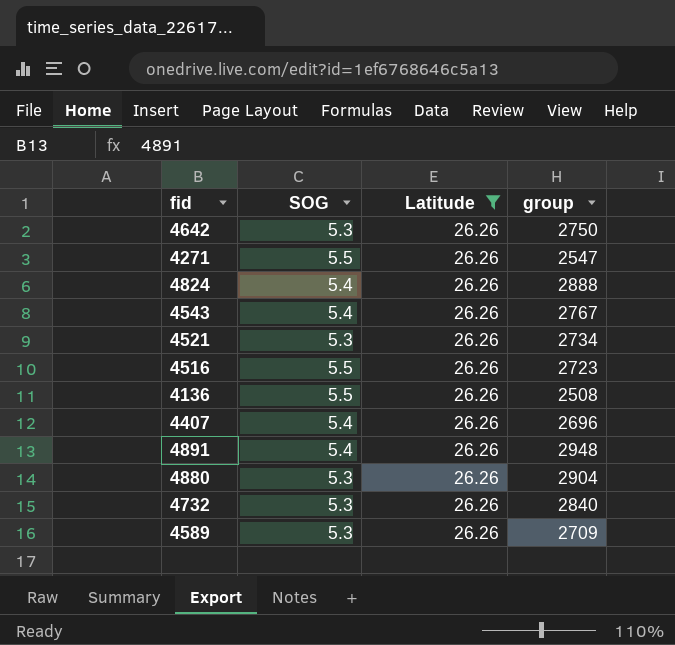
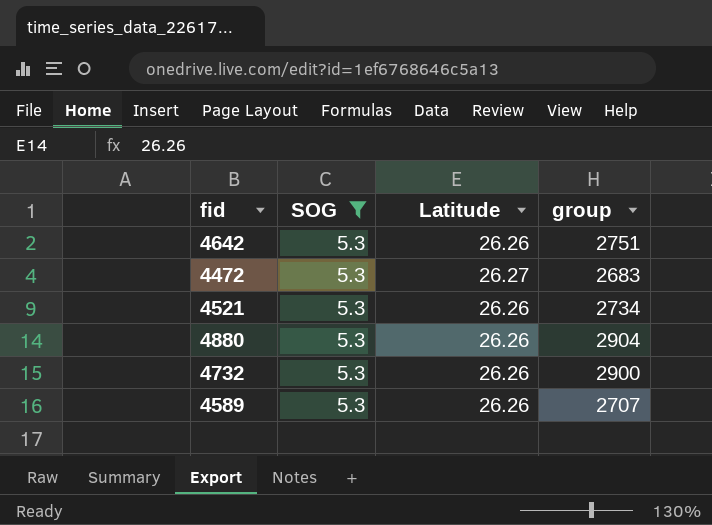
filter: Latitude = 26.26 -> SOG = 5.3
4642 | group: 2750 -> 2751
4732 | group: 2840 -> 2900
4589 | group: 2709 -> 2707

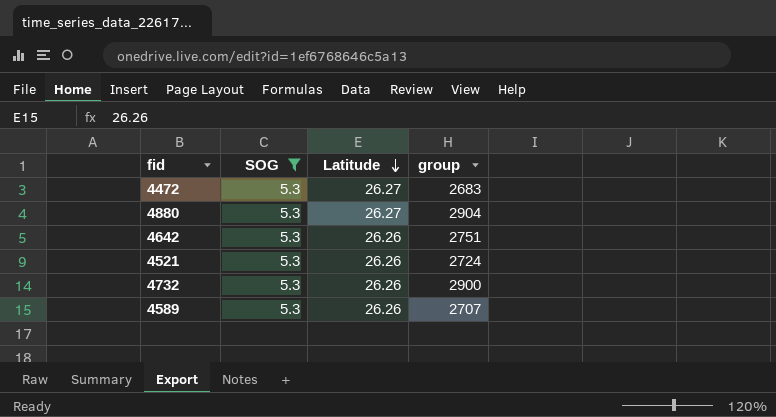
row order: none -> Latitude descending
4880 | Latitude: 26.26 -> 26.27
4521 | group: 2734 -> 2724

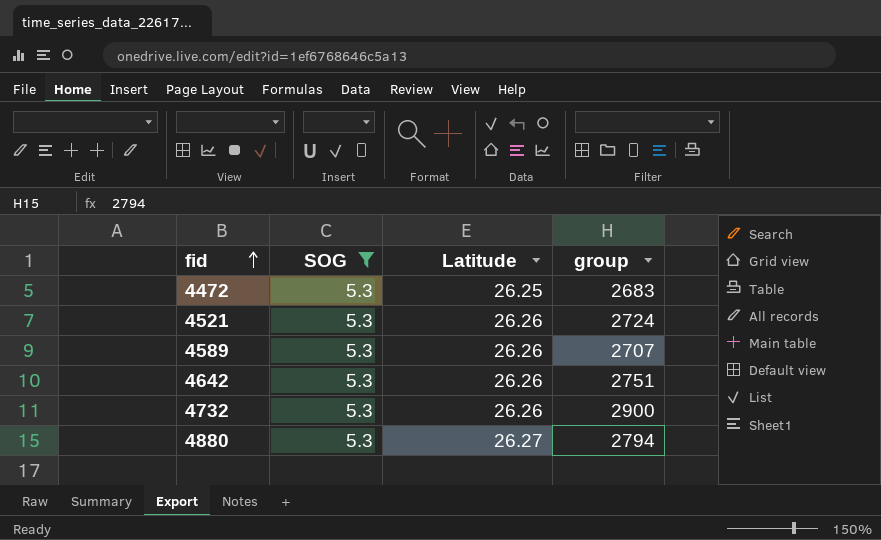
row order: Latitude descending -> fid ascending
4472 | Latitude: 26.27 -> 26.25
4880 | group: 2904 -> 2794

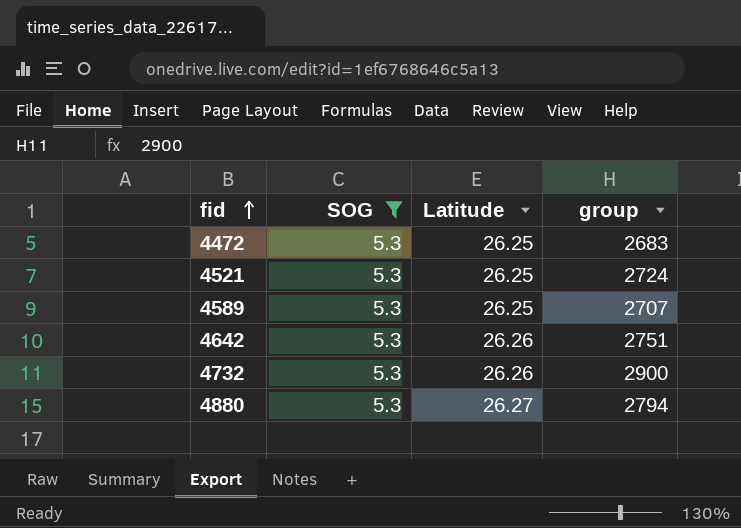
4521 | Latitude: 26.26 -> 26.25
4589 | Latitude: 26.26 -> 26.25

